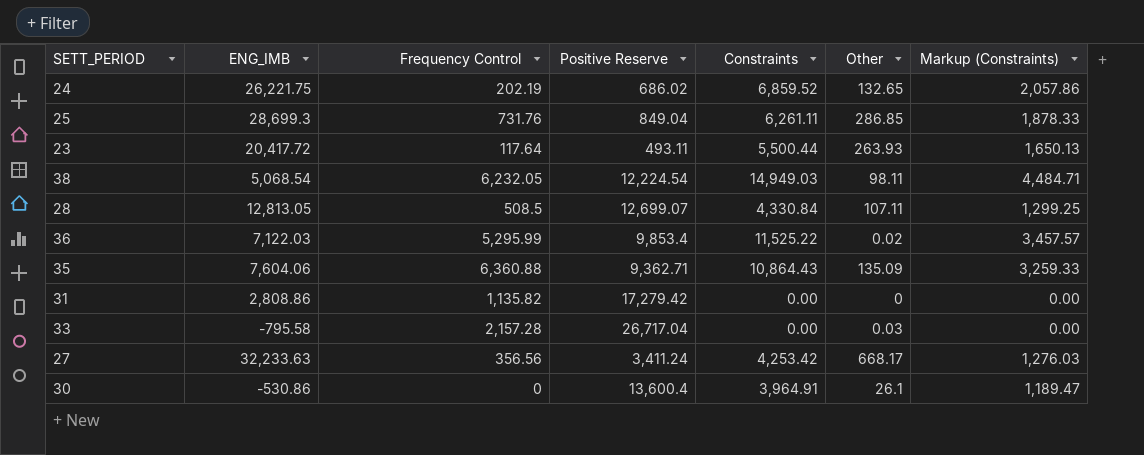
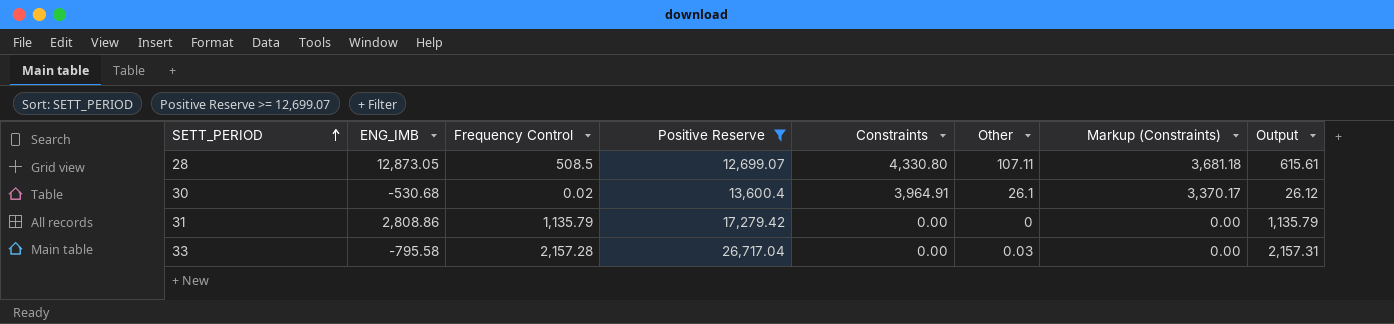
filter: none -> Positive Reserve >= 12,699.07
row order: none -> SETT_PERIOD ascending
column Markup (Constraints) | formula: [Constraints] * 0.3 -> [Constraints] * 0.85
column Output | formula: none -> [Frequency Control] + [Other]
28 | ENG_IMB: 12,813.05 -> 12,873.05
28 | Constraints: 4,330.84 -> 4,330.80
30 | ENG_IMB: -530.86 -> -530.68
30 | Frequency Control: 0 -> 0.02
31 | Frequency Control: 1,135.82 -> 1,135.79

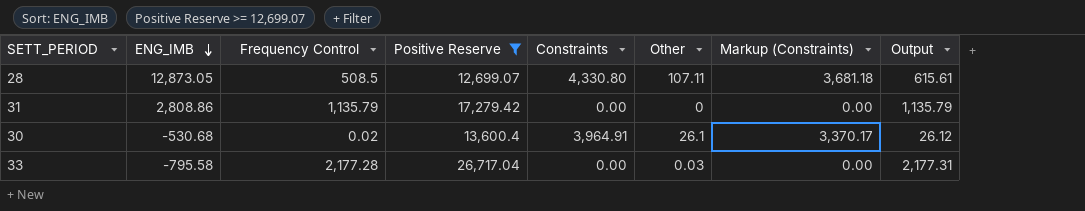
row order: SETT_PERIOD ascending -> ENG_IMB descending
33 | Frequency Control: 2,157.28 -> 2,177.28
33 | Output: 2,157.31 -> 2,177.31

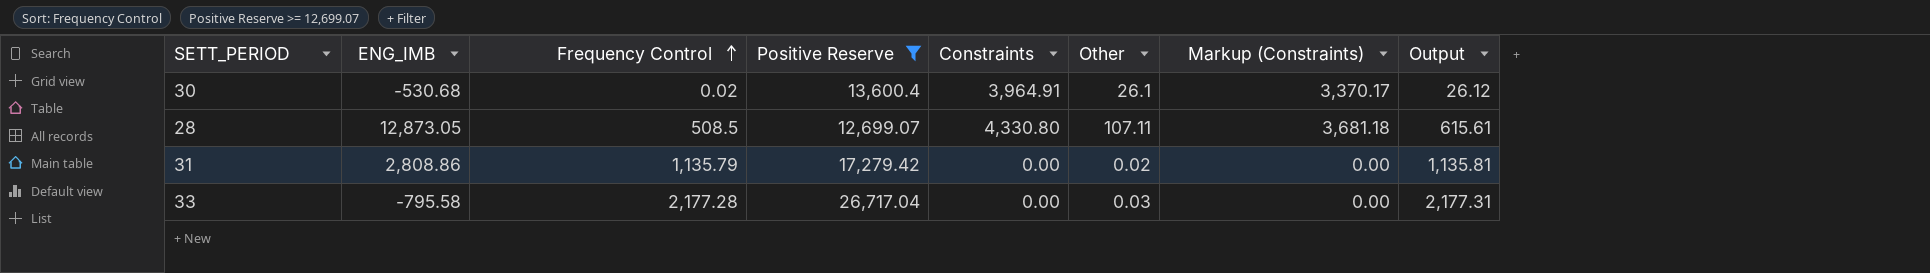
row order: ENG_IMB descending -> Frequency Control ascending
31 | Other: 0 -> 0.02
31 | Output: 1,135.79 -> 1,135.81

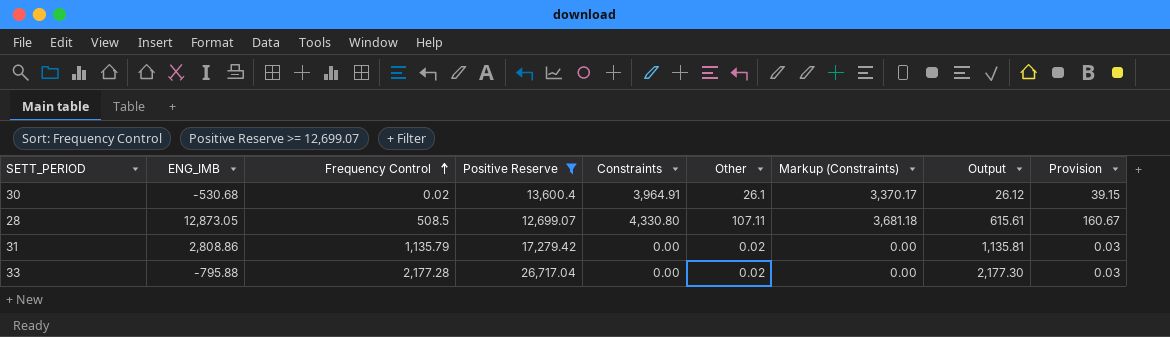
column Provision | formula: none -> [Other] * 1.5
33 | ENG_IMB: -795.58 -> -795.88
33 | Other: 0.03 -> 0.02
33 | Output: 2,177.31 -> 2,177.30

